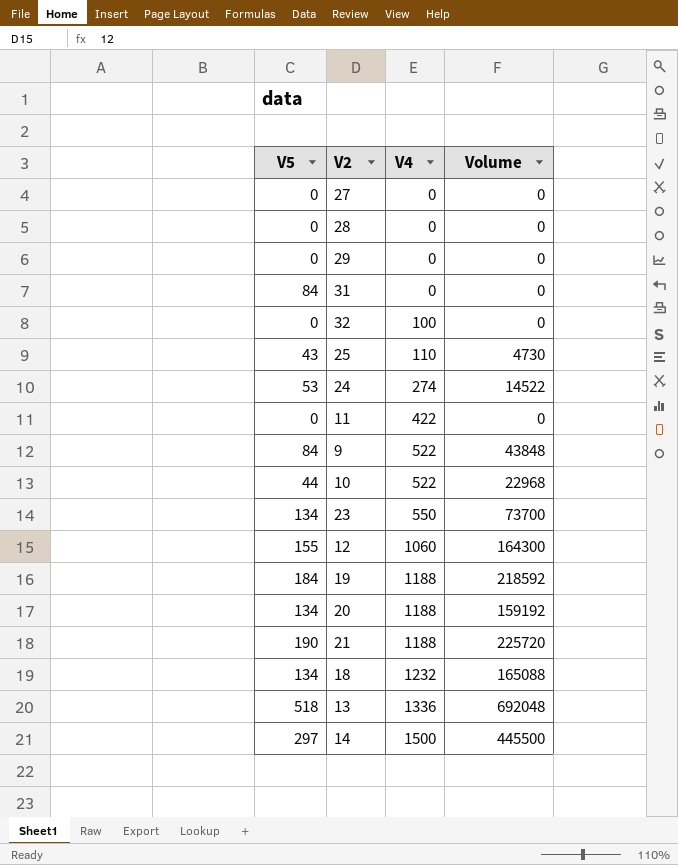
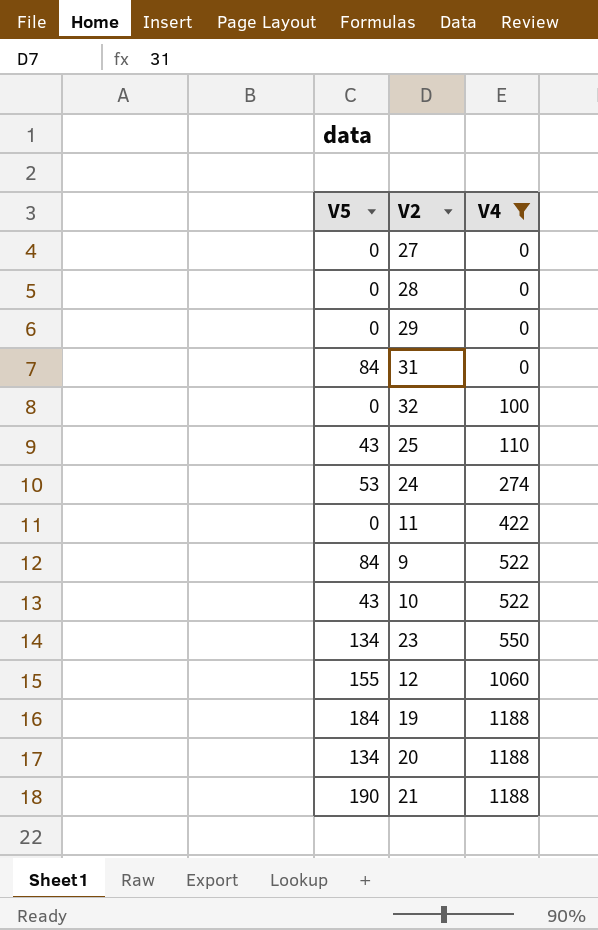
filter: none -> V4 <= 1188
column Volume | formula: [V5] * [V4] -> none
10 | V5: 44 -> 43

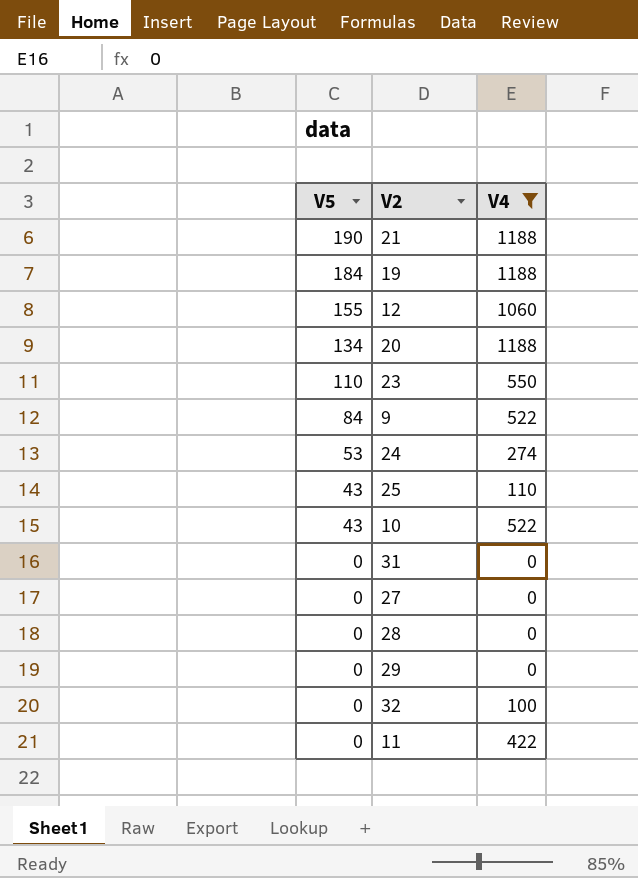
row order: V4 ascending -> V5 descending
23 | V5: 134 -> 110
31 | V5: 84 -> 0

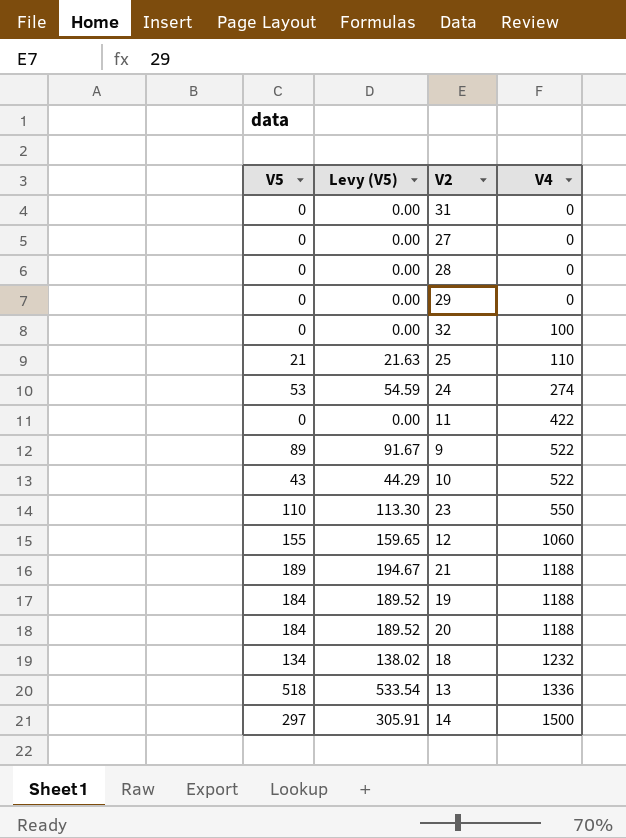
filter: V4 <= 1188 -> none
row order: V5 descending -> V4 ascending
column Levy (V5) | formula: none -> [V5] * 1.03
25 | V5: 43 -> 21
9 | V5: 84 -> 89
21 | V5: 190 -> 189
20 | V5: 134 -> 184

